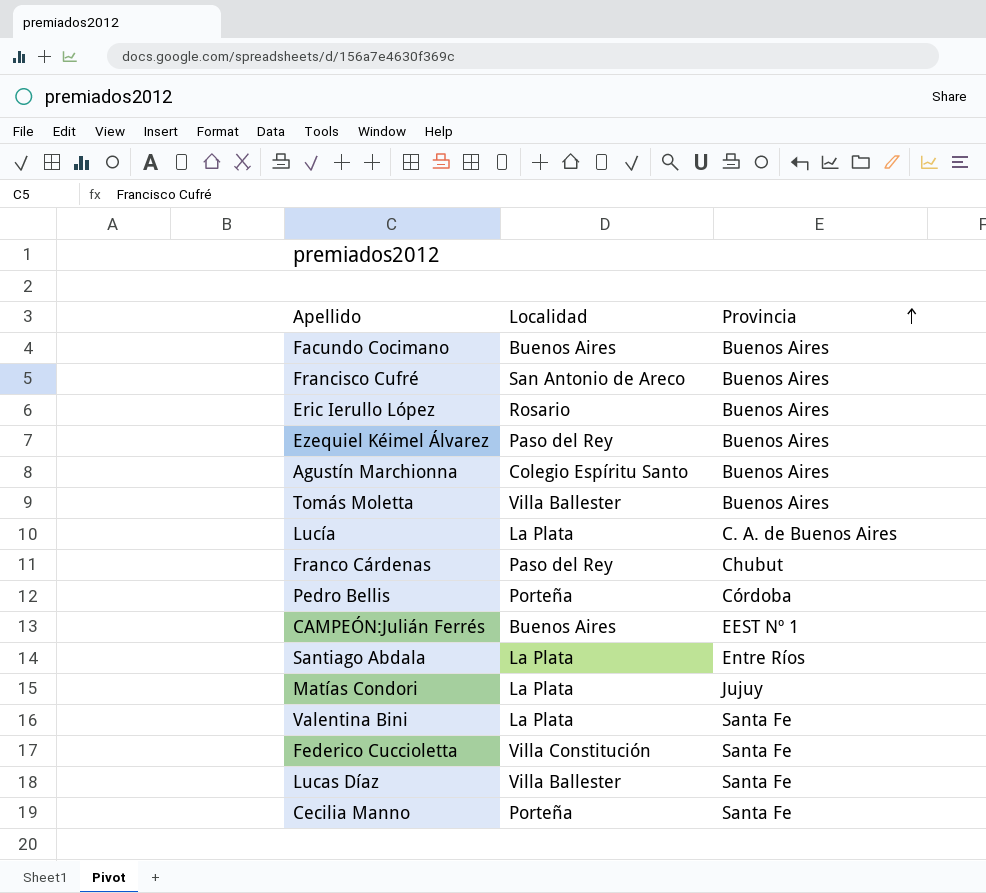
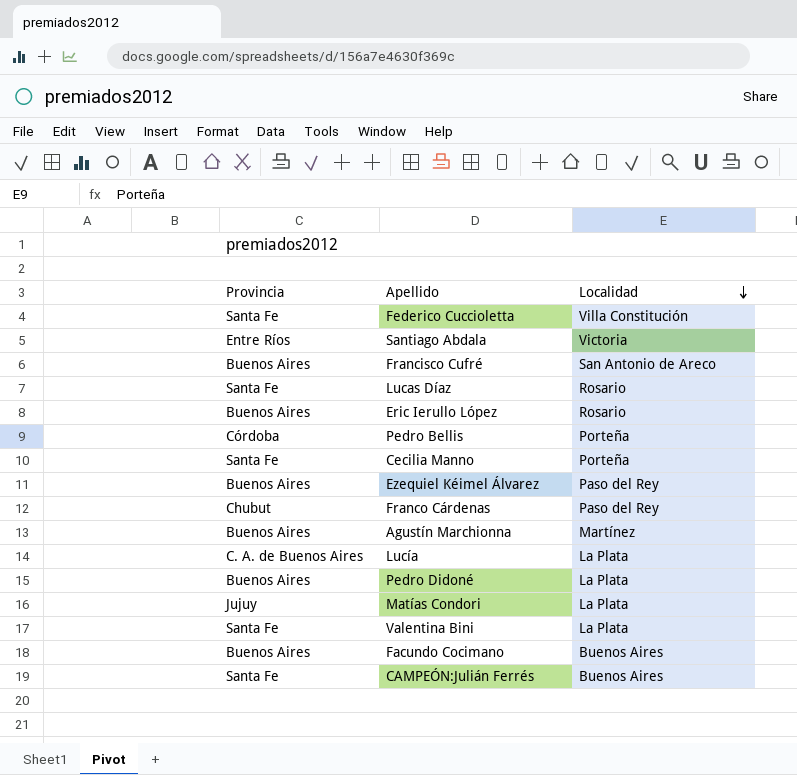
row order: Provincia ascending -> Localidad descending
column Provincia | position: 3 -> 1
row Tomás Moletta: Villa Ballester | Buenos Aires -> none
Santiago Abdala | Localidad: La Plata -> Victoria
Lucas Díaz | Localidad: Villa Ballester -> Rosario
Agustín Marchionna | Localidad: Colegio Espíritu Santo -> Martínez
row Pedro Didoné: none -> Buenos Aires | La Plata
CAMPEÓN:Julián Ferrés | Provincia: EEST Nº 1 -> Santa Fe

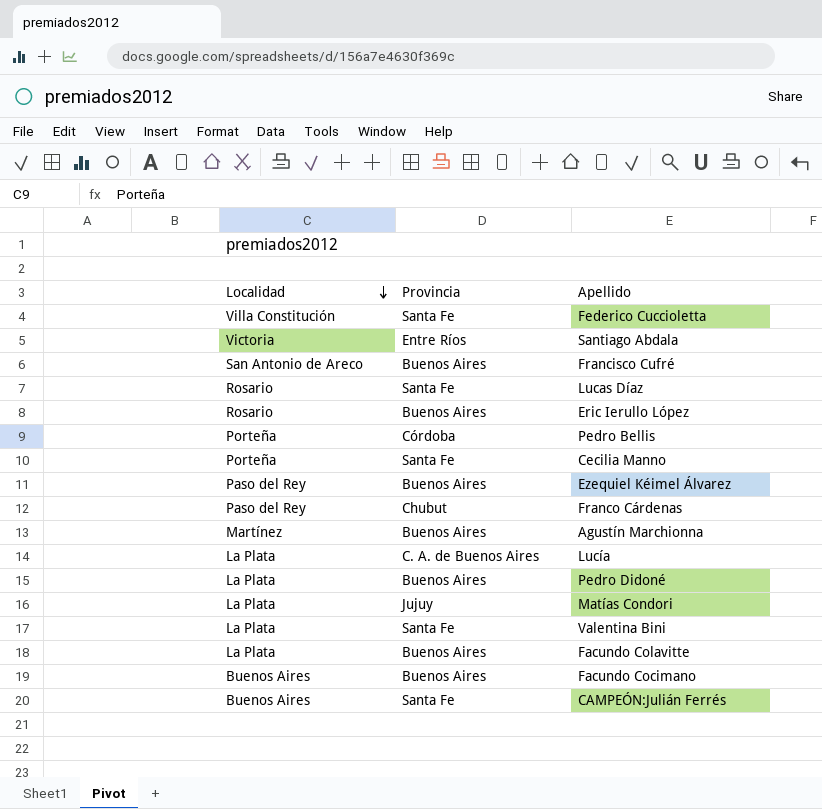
column Localidad | position: 3 -> 1
row Facundo Colavitte: none -> La Plata | Buenos Aires

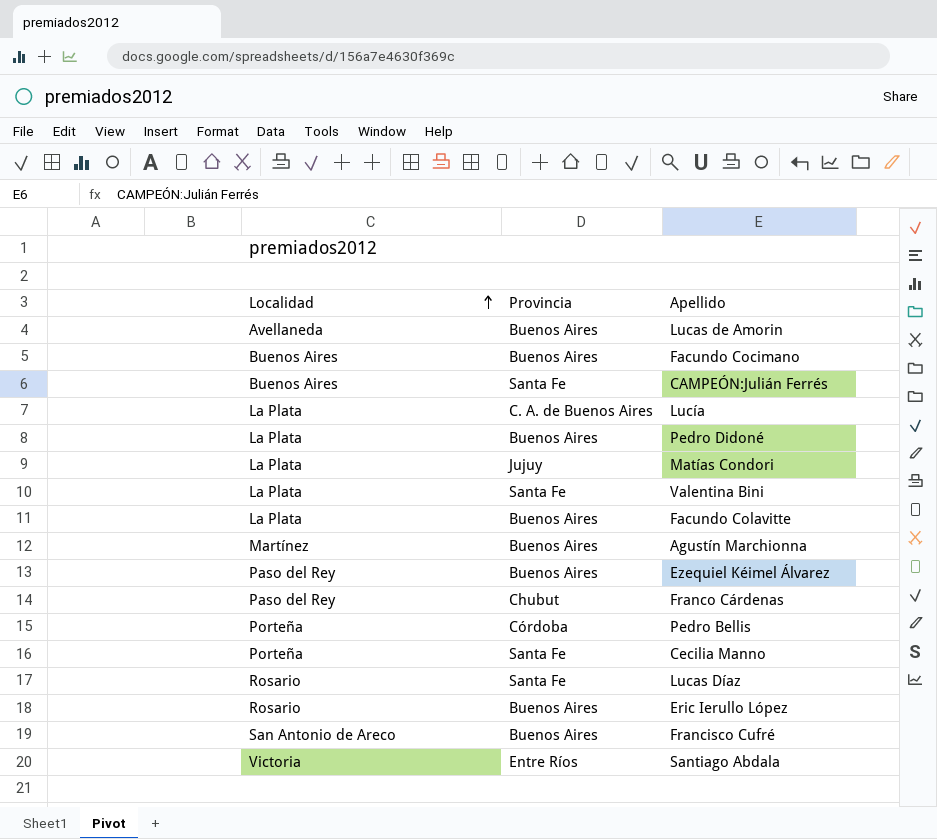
row order: Localidad descending -> Localidad ascending
row Federico Cuccioletta: Villa Constitución | Santa Fe -> none
row Lucas de Amorin: none -> Avellaneda | Buenos Aires

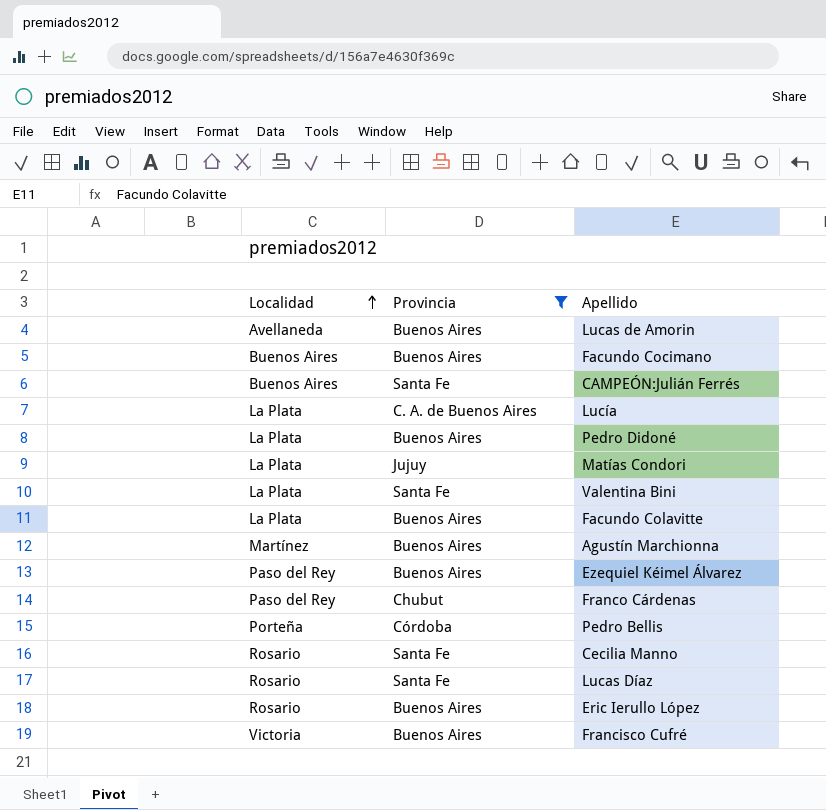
filter: none -> Provincia != Entre Ríos
Cecilia Manno | Localidad: Porteña -> Rosario
Francisco Cufré | Localidad: San Antonio de Areco -> Victoria

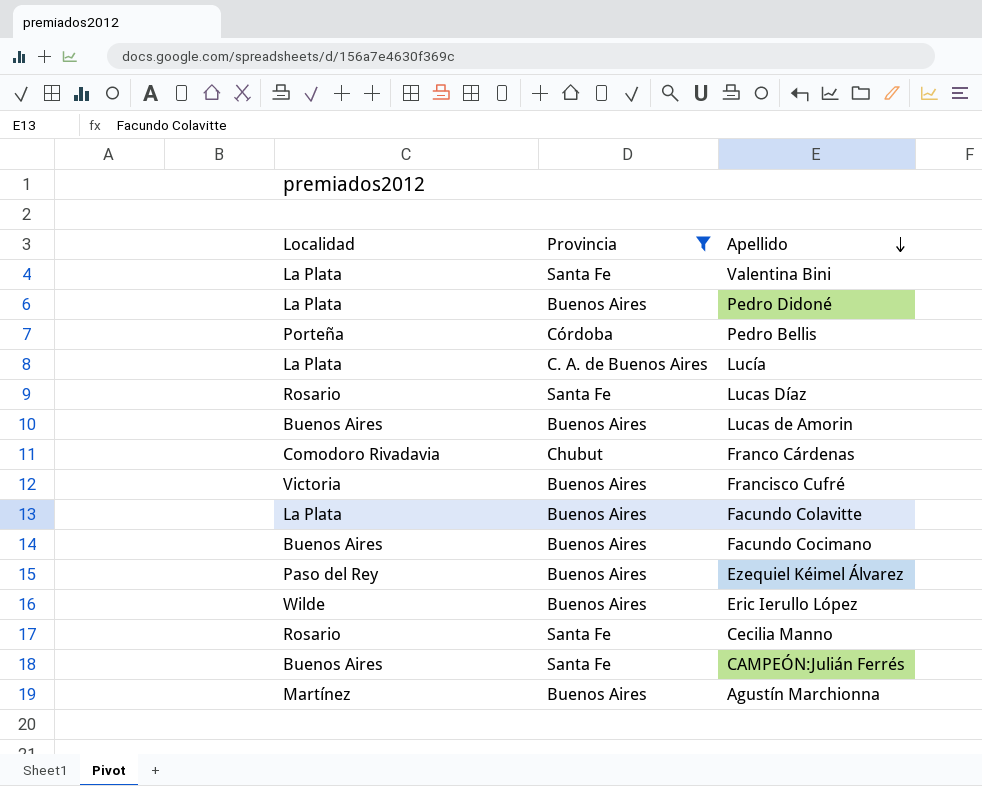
row order: Localidad ascending -> Apellido descending
row Matías Condori: La Plata | Jujuy -> none
Lucas de Amorin | Localidad: Avellaneda -> Buenos Aires
Franco Cárdenas | Localidad: Paso del Rey -> Comodoro Rivadavia
Eric Ierullo López | Localidad: Rosario -> Wilde

